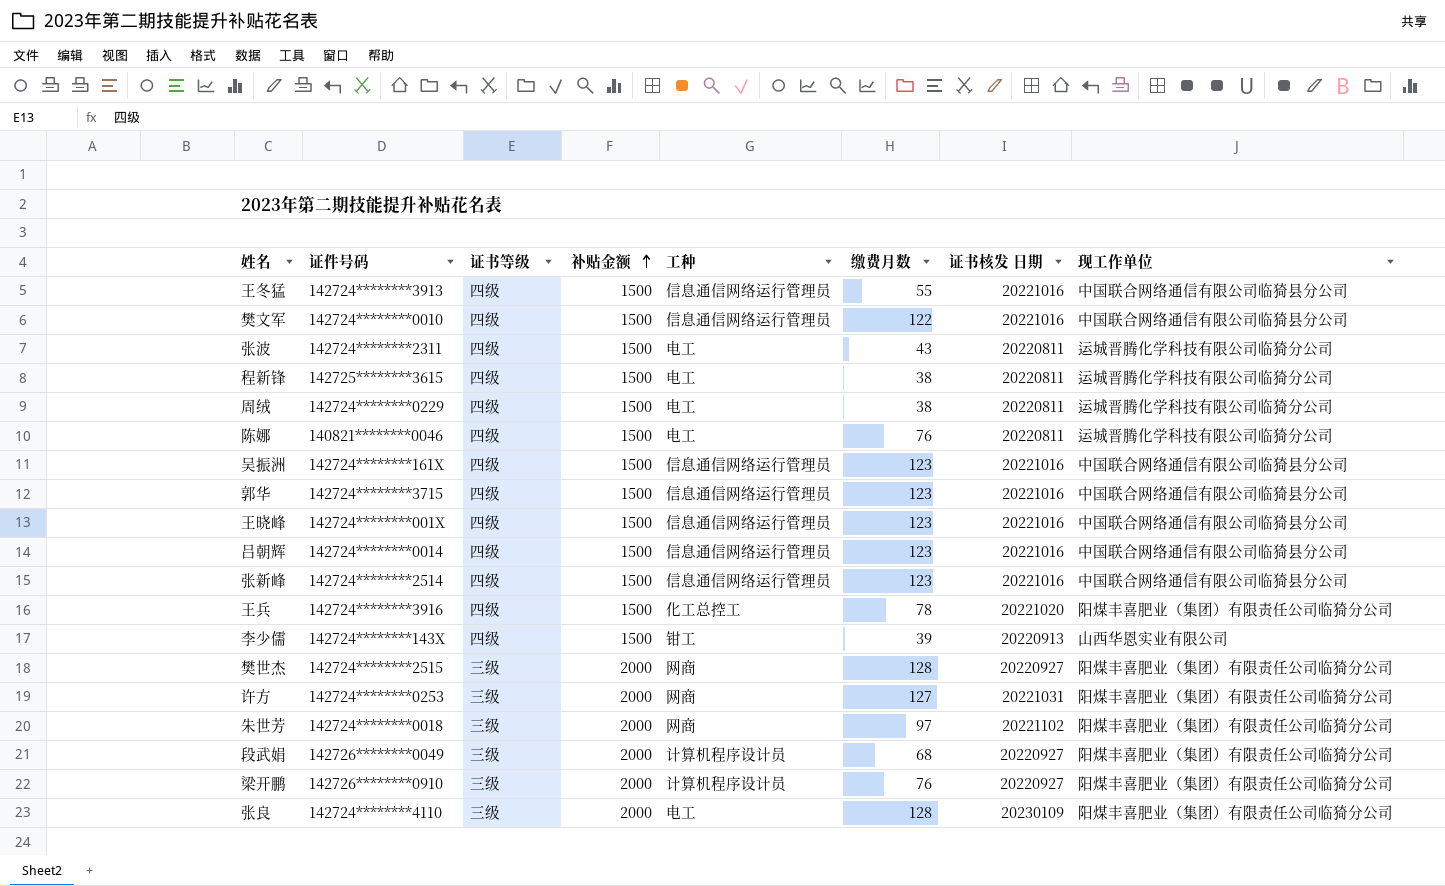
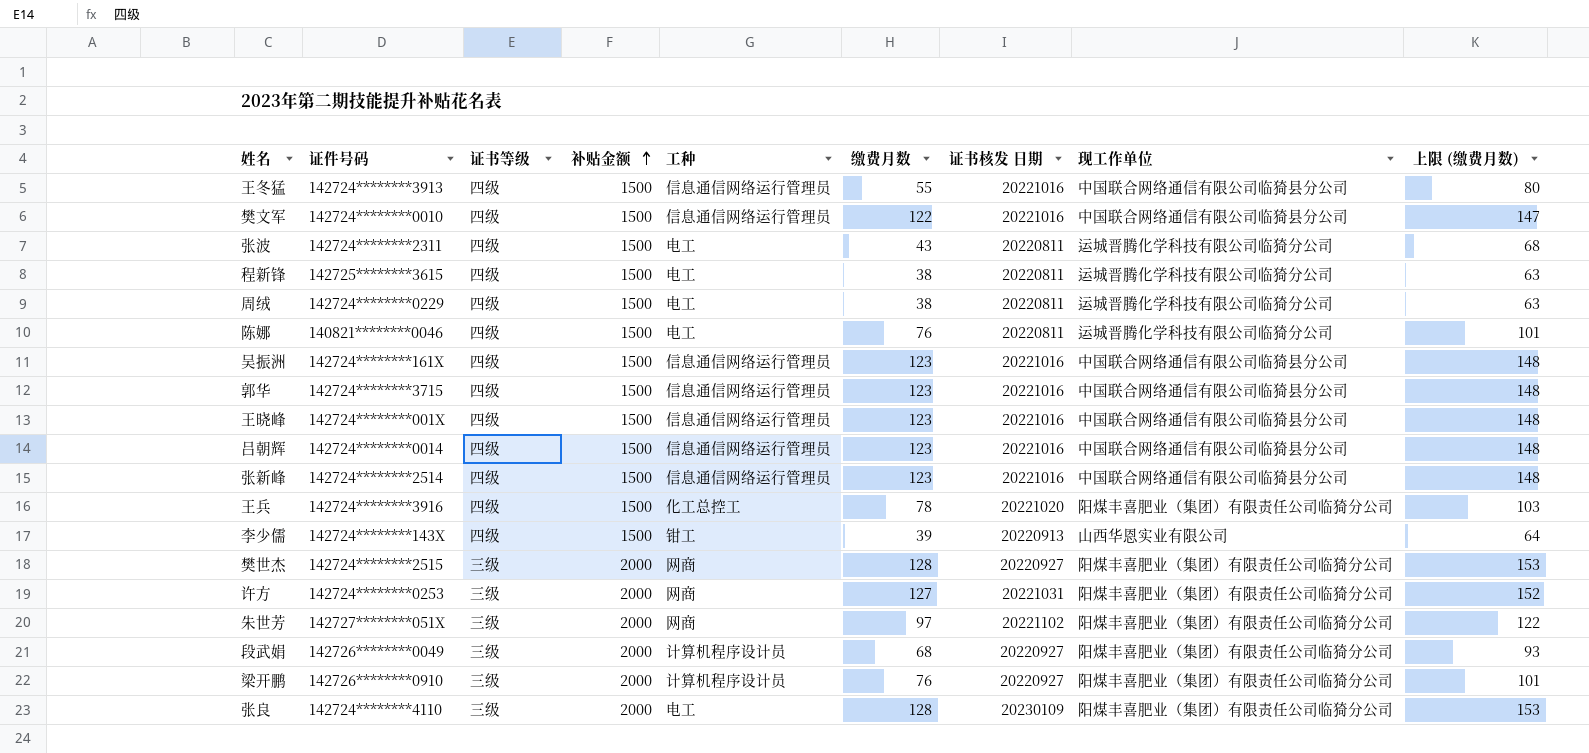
column 上限 (缴费月数) | formula: none -> [缴费月数] + 25
朱世芳 | 证件号码: 142724********0018 -> 142727********051X

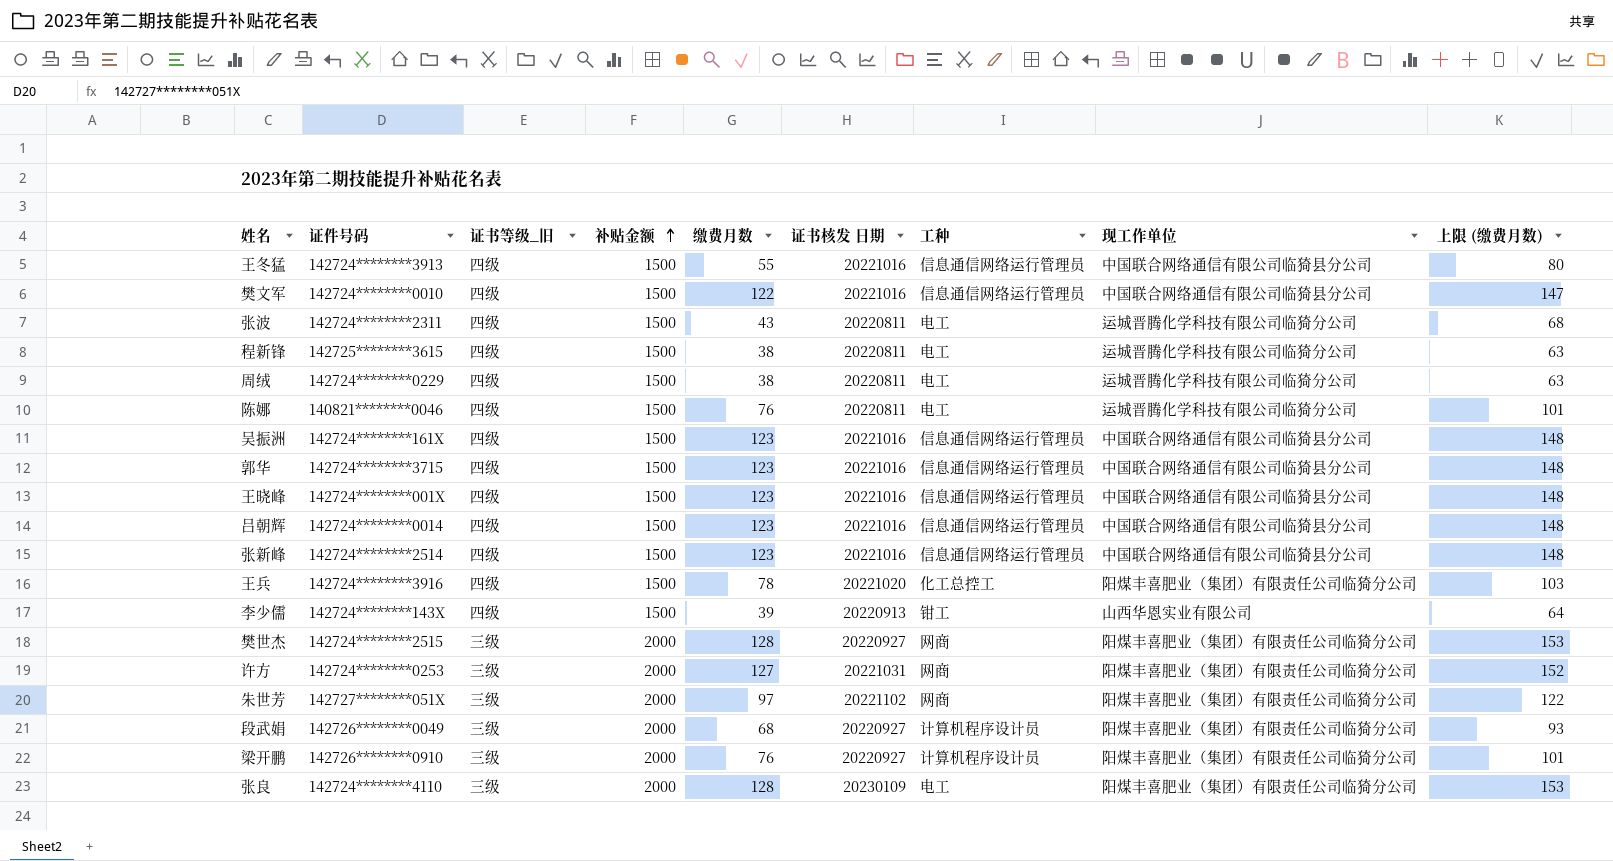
column name: 证书等级 -> 证书等级_旧
column 工种 | position: 5 -> 7

